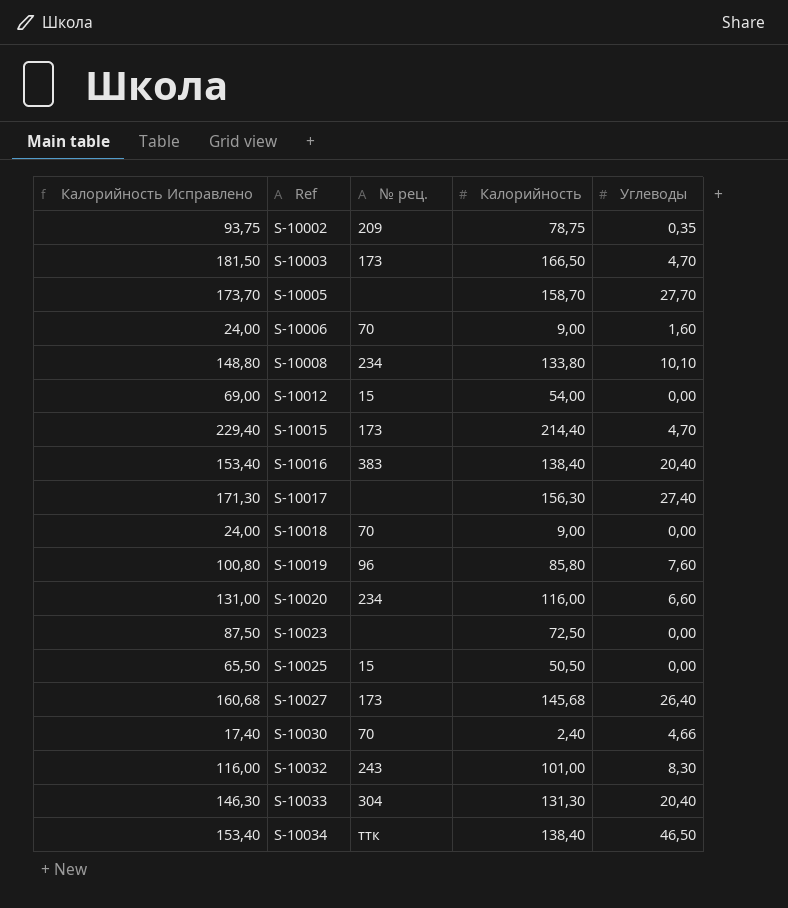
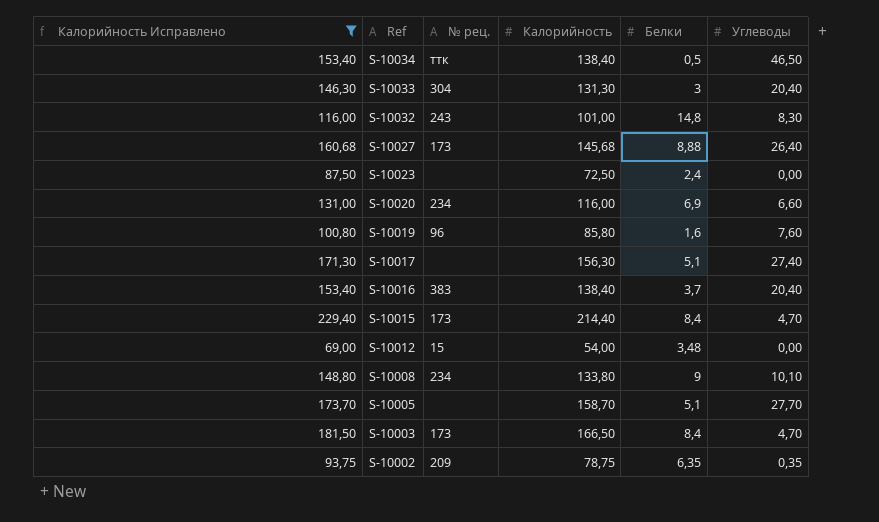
filter: none -> Калорийность Исправлено >= 69,00
row order: Ref ascending -> Ref descending
column Белки | position: none -> 5

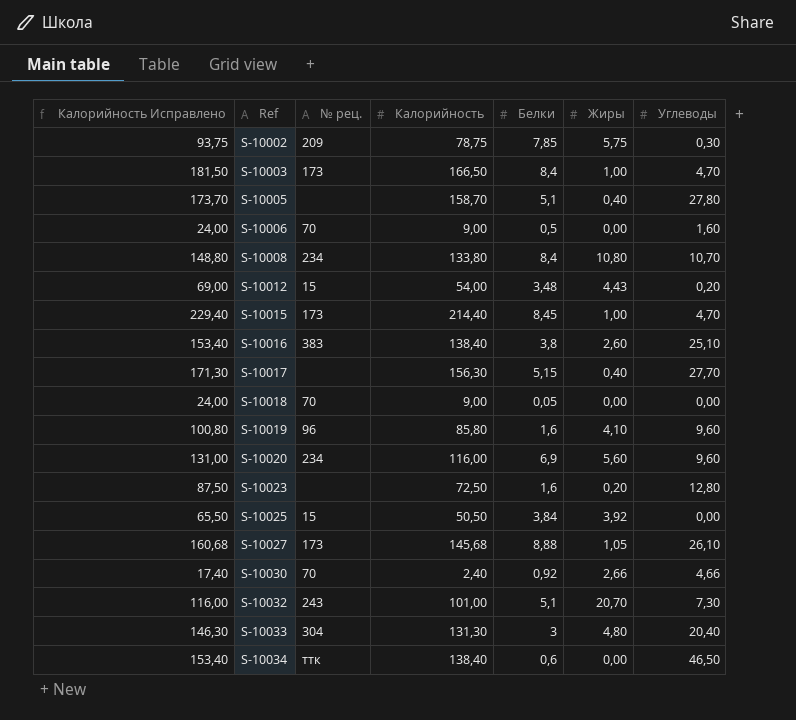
filter: Калорийность Исправлено >= 69,00 -> none
row order: Ref descending -> Ref ascending
column Жиры | position: none -> 6
S-10002 | Белки: 6,35 -> 7,85
S-10002 | Углеводы: 0,35 -> 0,30
S-10005 | Углеводы: 27,70 -> 27,80
S-10008 | Белки: 9 -> 8,4
S-10008 | Углеводы: 10,10 -> 10,70
S-10012 | Углеводы: 0,00 -> 0,20
S-10015 | Белки: 8,4 -> 8,45
S-10016 | Белки: 3,7 -> 3,8
S-10016 | Углеводы: 20,40 -> 25,10
S-10017 | Белки: 5,1 -> 5,15
S-10017 | Углеводы: 27,40 -> 27,70
S-10019 | Углеводы: 7,60 -> 9,60
S-10020 | Углеводы: 6,60 -> 9,60
S-10023 | Белки: 2,4 -> 1,6
S-10023 | Углеводы: 0,00 -> 12,80
S-10027 | Углеводы: 26,40 -> 26,10
S-10032 | Белки: 14,8 -> 5,1
S-10032 | Углеводы: 8,30 -> 7,30
S-10034 | Белки: 0,5 -> 0,6

